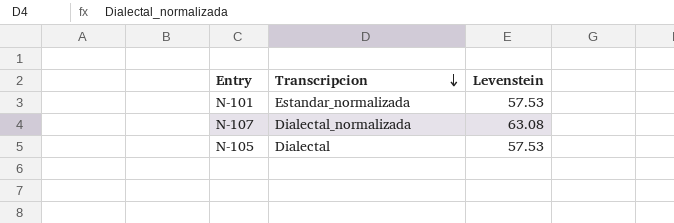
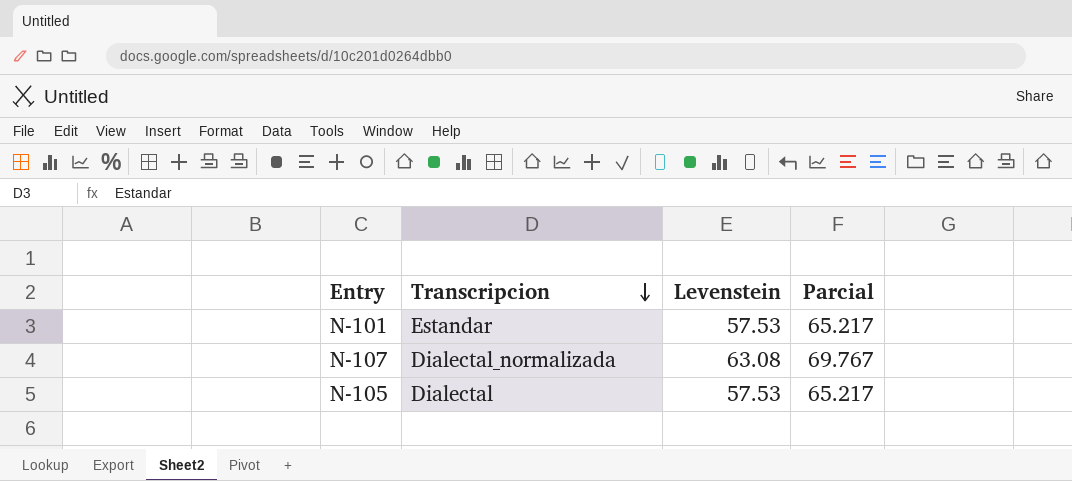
column Parcial | position: none -> 4
N-101 | Transcripcion: Estandar_normalizada -> Estandar

